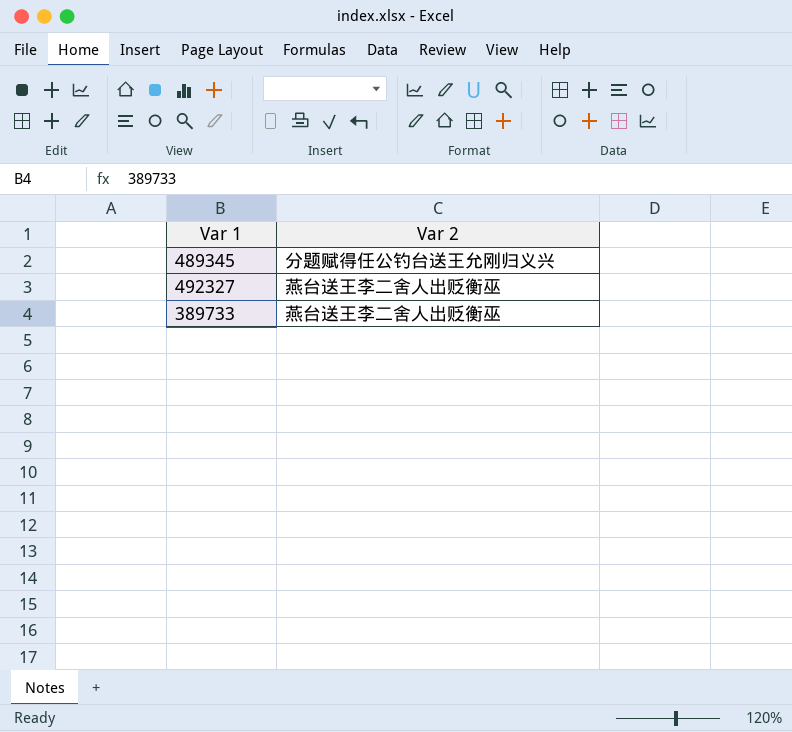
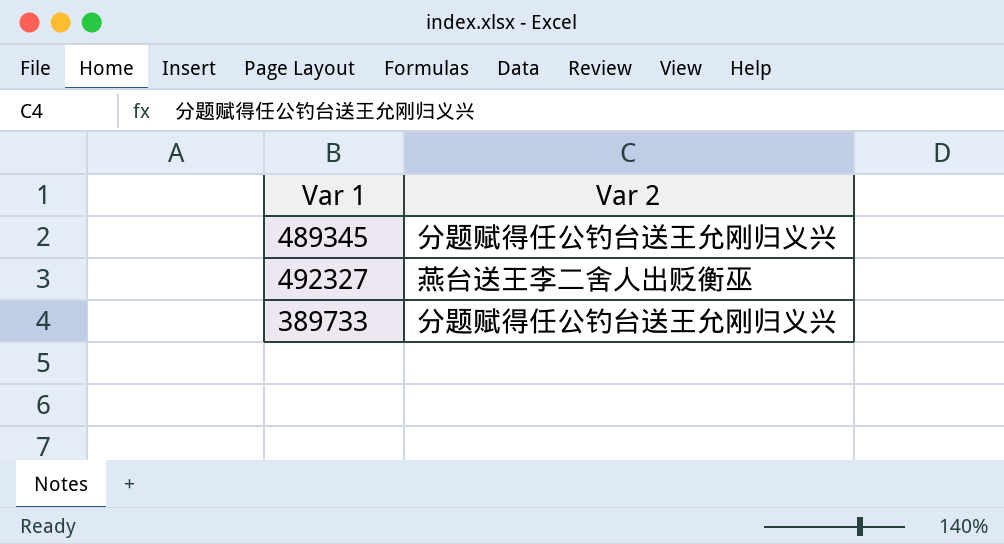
389733 | Var 2: 燕台送王李二舍人出贬衡巫 -> 分题赋得任公钓台送王允刚归义兴

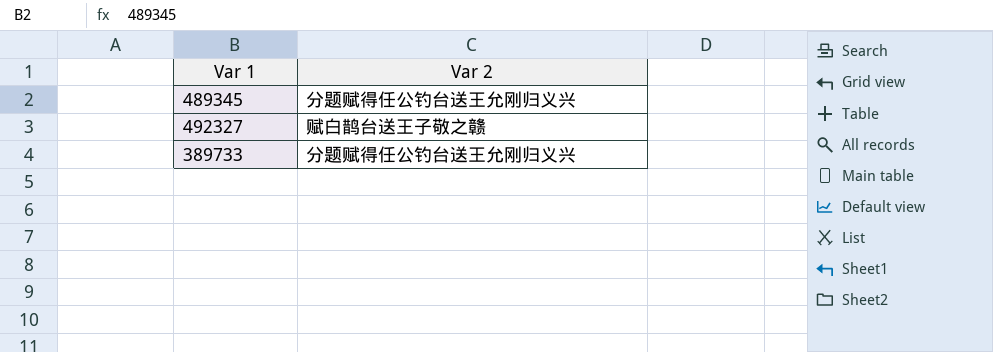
492327 | Var 2: 燕台送王李二舍人出贬衡巫 -> 赋白鹊台送王子敬之赣

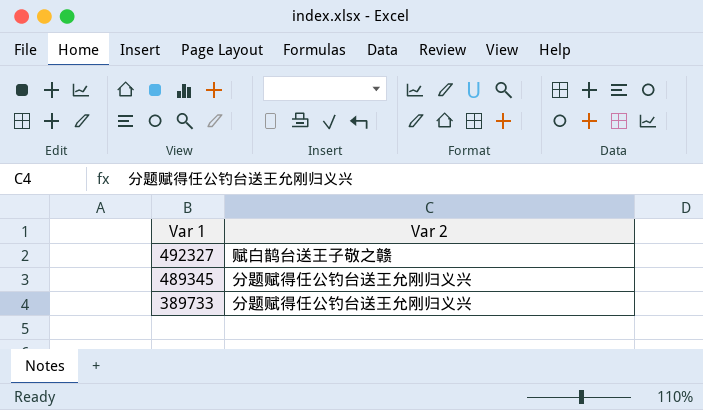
row order: none -> Var 1 descending

